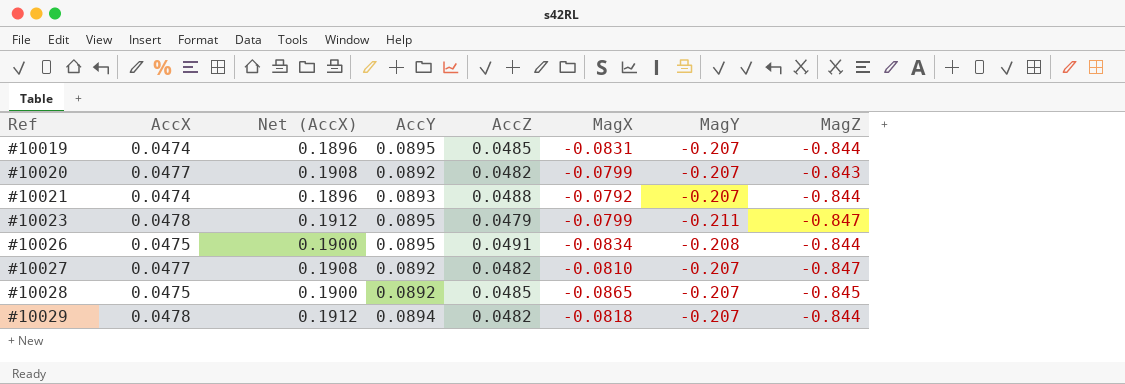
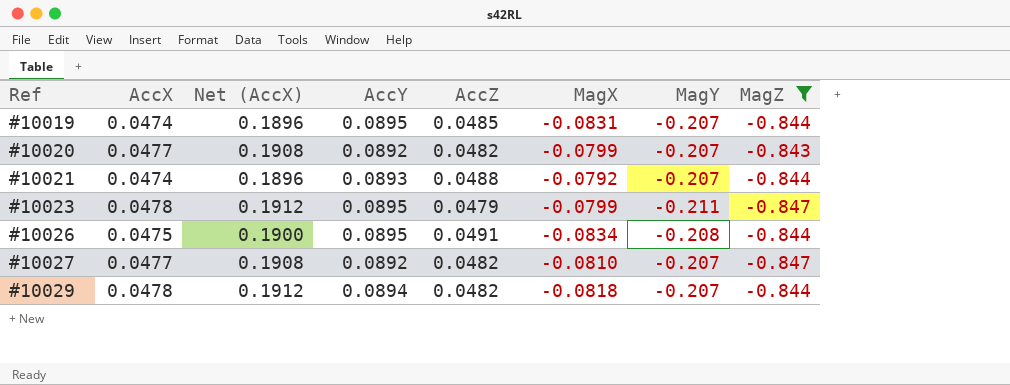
filter: none -> MagZ != -0.845

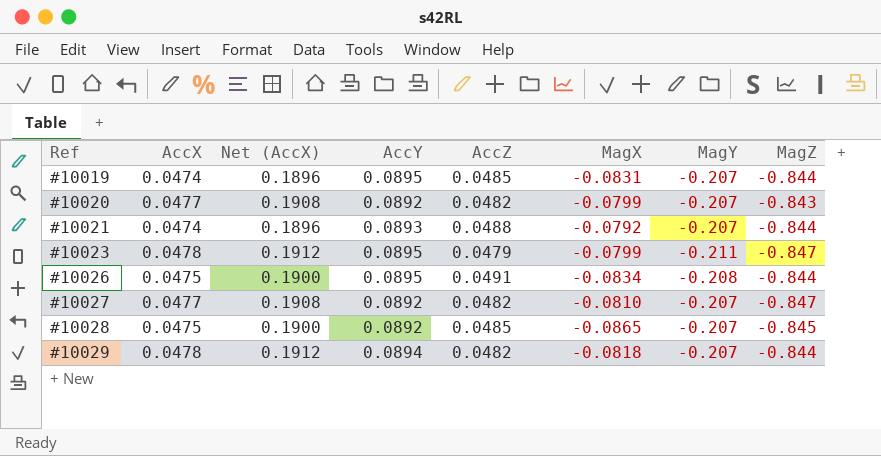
filter: MagZ != -0.845 -> none

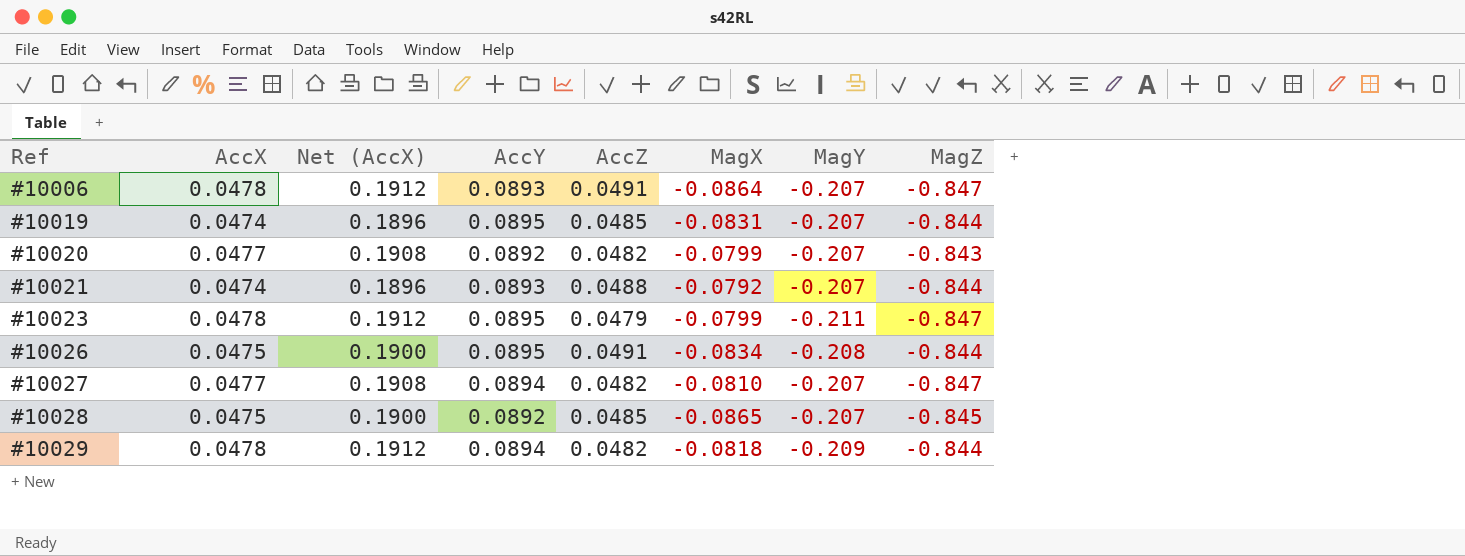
row #10006: none -> 0.0478 | 0.1912 | 0.0893 | 0.0491 | -0.0864 | -0.207 | -0.847
#10027 | AccY: 0.0892 -> 0.0894
#10029 | MagY: -0.207 -> -0.209

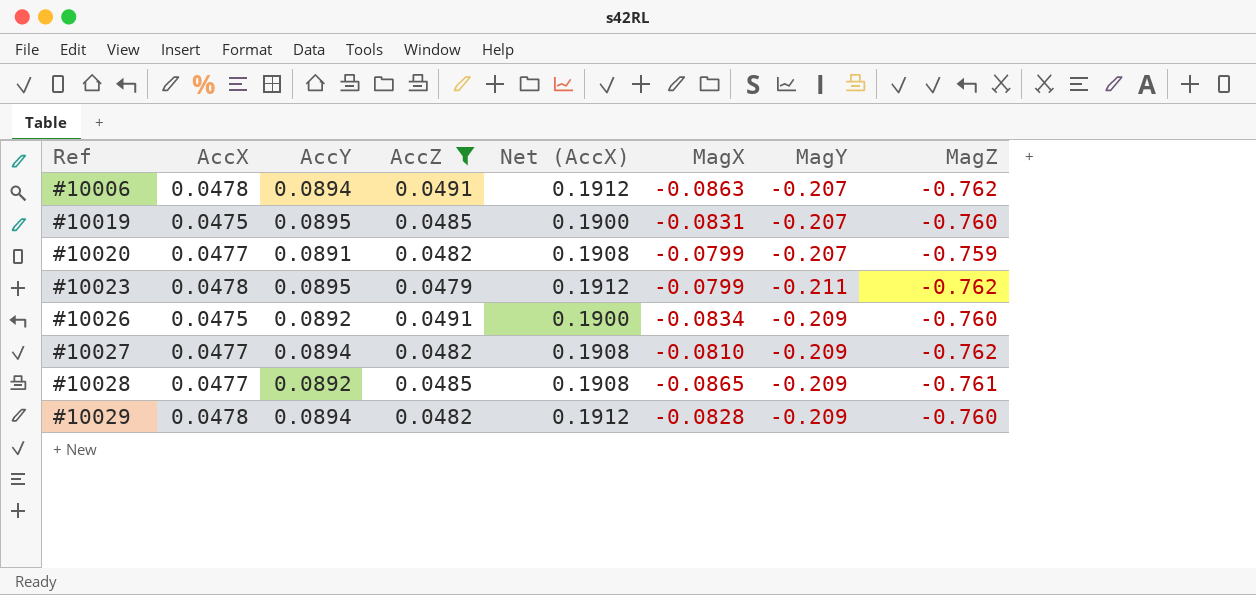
filter: none -> AccZ != 0.0488
column Net (AccX) | position: 3 -> 5
#10006 | AccY: 0.0893 -> 0.0894
#10006 | MagX: -0.0864 -> -0.0863
#10006 | MagZ: -0.847 -> -0.762
#10019 | AccX: 0.0474 -> 0.0475
#10019 | Net (AccX): 0.1896 -> 0.1900
#10019 | MagZ: -0.844 -> -0.760
#10020 | AccY: 0.0892 -> 0.0891
#10020 | MagZ: -0.843 -> -0.759
#10023 | MagZ: -0.847 -> -0.762
#10026 | AccY: 0.0895 -> 0.0892
#10026 | MagY: -0.208 -> -0.209
#10026 | MagZ: -0.844 -> -0.760
#10027 | MagY: -0.207 -> -0.209
#10027 | MagZ: -0.847 -> -0.762
#10028 | AccX: 0.0475 -> 0.0477
#10028 | Net (AccX): 0.1900 -> 0.1908
#10028 | MagY: -0.207 -> -0.209
#10028 | MagZ: -0.845 -> -0.761
#10029 | MagX: -0.0818 -> -0.0828
#10029 | MagZ: -0.844 -> -0.760

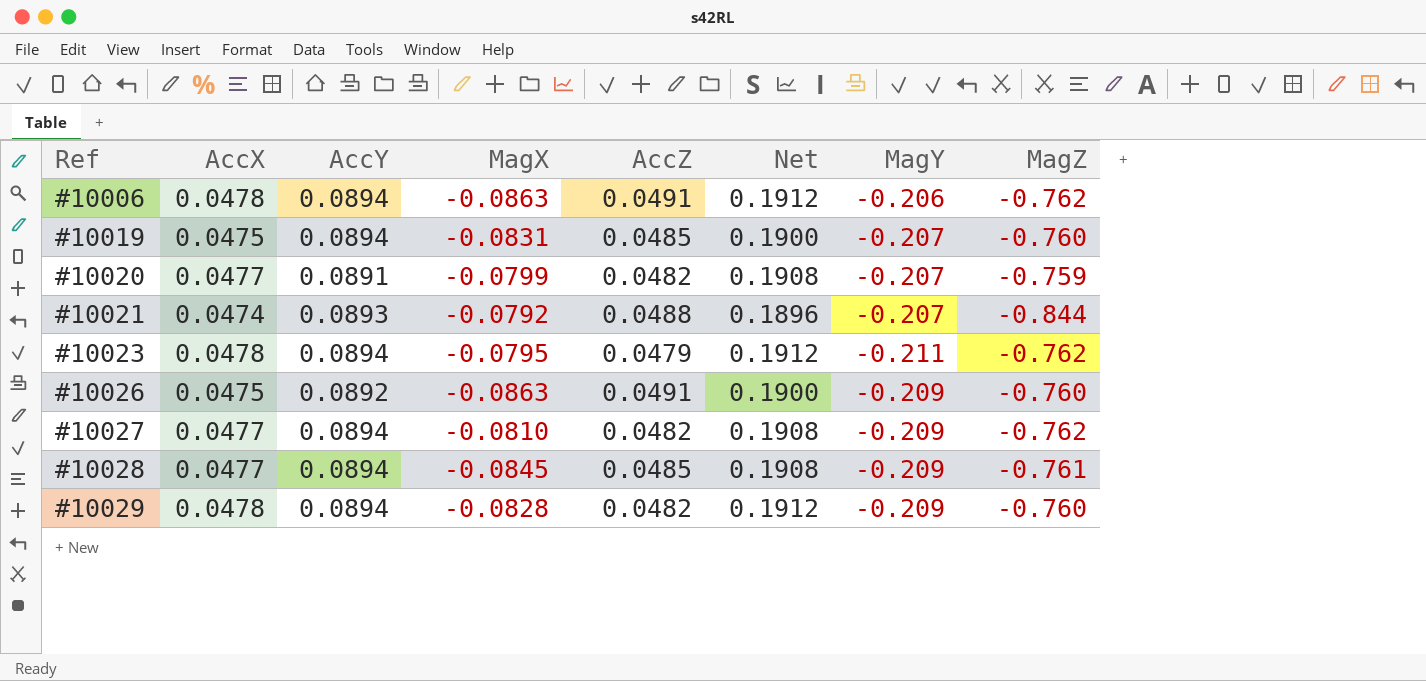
filter: AccZ != 0.0488 -> none
column MagX | position: 6 -> 4
column name: Net (AccX) -> Net
#10006 | MagY: -0.207 -> -0.206
#10019 | AccY: 0.0895 -> 0.0894
#10023 | AccY: 0.0895 -> 0.0894
#10023 | MagX: -0.0799 -> -0.0795
#10026 | MagX: -0.0834 -> -0.0863
#10028 | AccY: 0.0892 -> 0.0894
#10028 | MagX: -0.0865 -> -0.0845

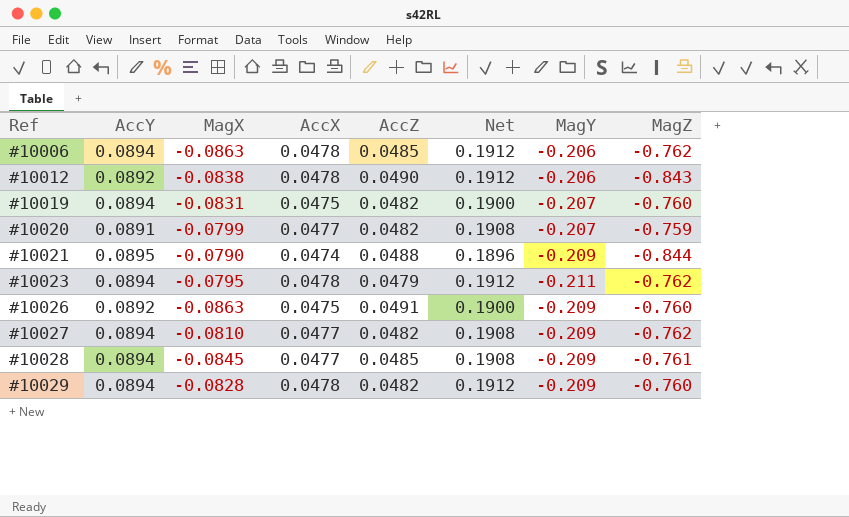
column AccX | position: 2 -> 4
#10006 | AccZ: 0.0491 -> 0.0485
row #10012: none -> 0.0892 | -0.0838 | 0.0478 | 0.0490 | 0.1912 | -0.206 | -0.843
#10019 | AccZ: 0.0485 -> 0.0482
#10021 | AccY: 0.0893 -> 0.0895
#10021 | MagX: -0.0792 -> -0.0790
#10021 | MagY: -0.207 -> -0.209

